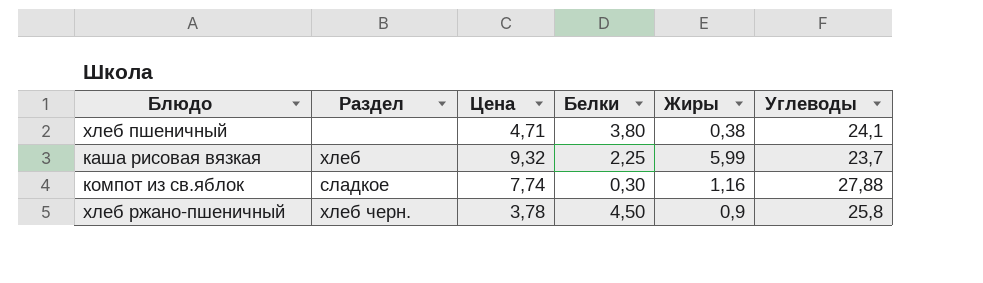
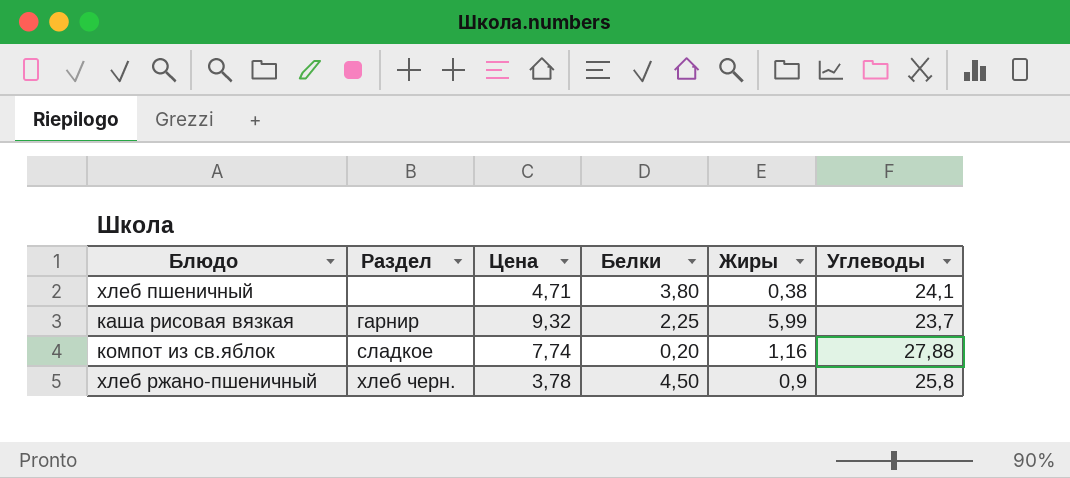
каша рисовая вязкая | Раздел: хлеб -> гарнир
компот из св.яблок | Белки: 0,30 -> 0,20

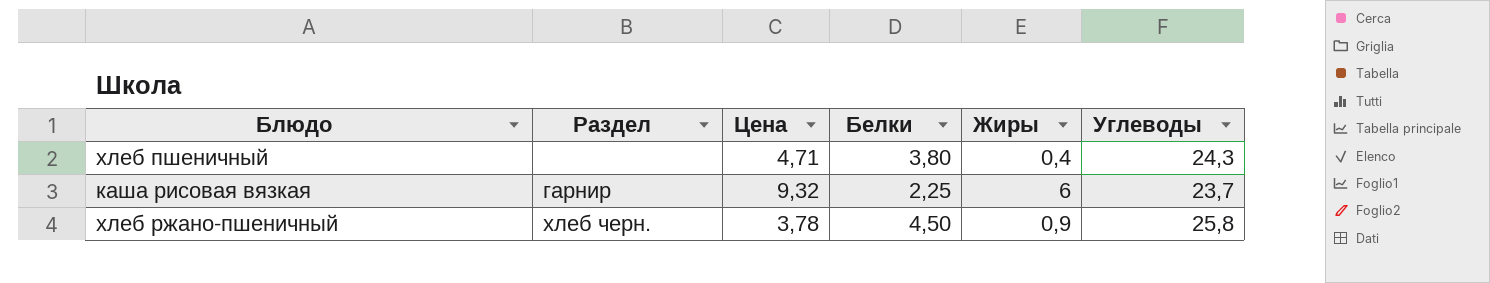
row компот из св.яблок: сладкое | 7,74 | 0,20 | 1,16 | 27,88 -> none
хлеб пшеничный | Жиры: 0,38 -> 0,4
хлеб пшеничный | Углеводы: 24,1 -> 24,3
каша рисовая вязкая | Жиры: 5,99 -> 6

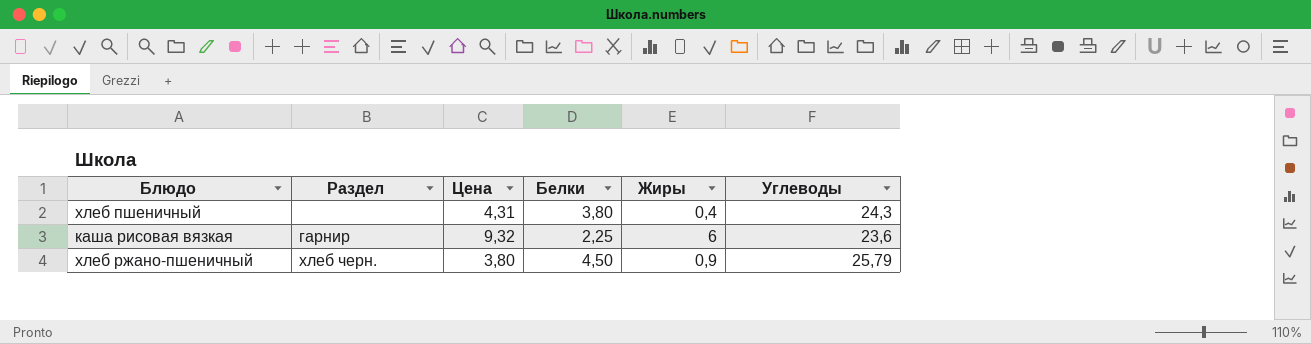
хлеб пшеничный | Цена: 4,71 -> 4,31
каша рисовая вязкая | Углеводы: 23,7 -> 23,6
хлеб ржано-пшеничный | Цена: 3,78 -> 3,80
хлеб ржано-пшеничный | Углеводы: 25,8 -> 25,79

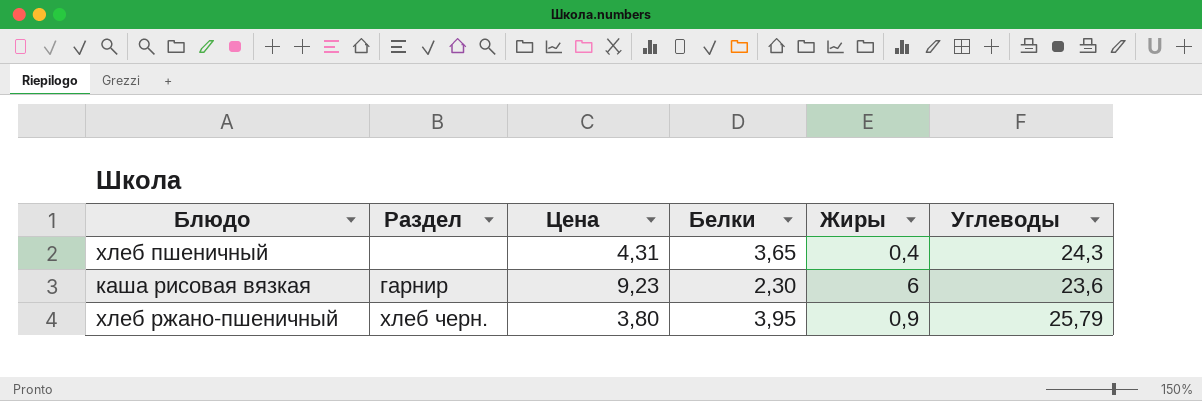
хлеб пшеничный | Белки: 3,80 -> 3,65
каша рисовая вязкая | Цена: 9,32 -> 9,23
каша рисовая вязкая | Белки: 2,25 -> 2,30
хлеб ржано-пшеничный | Белки: 4,50 -> 3,95

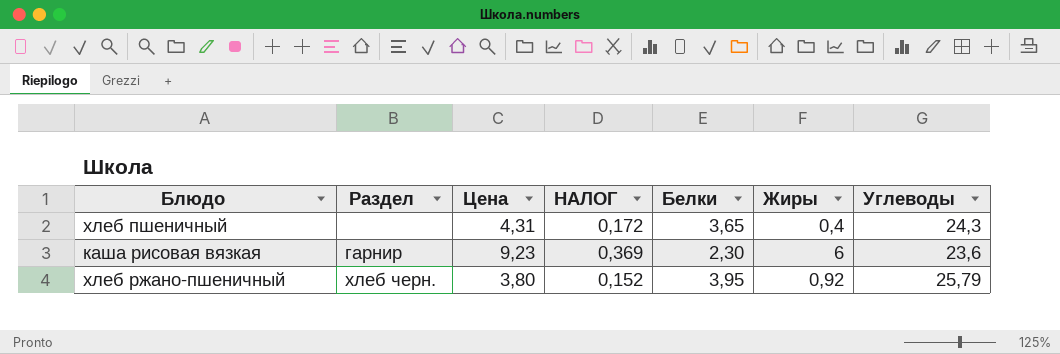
column НАЛОГ | formula: none -> [Цена] * 0,04
хлеб ржано-пшеничный | Жиры: 0,9 -> 0,92

